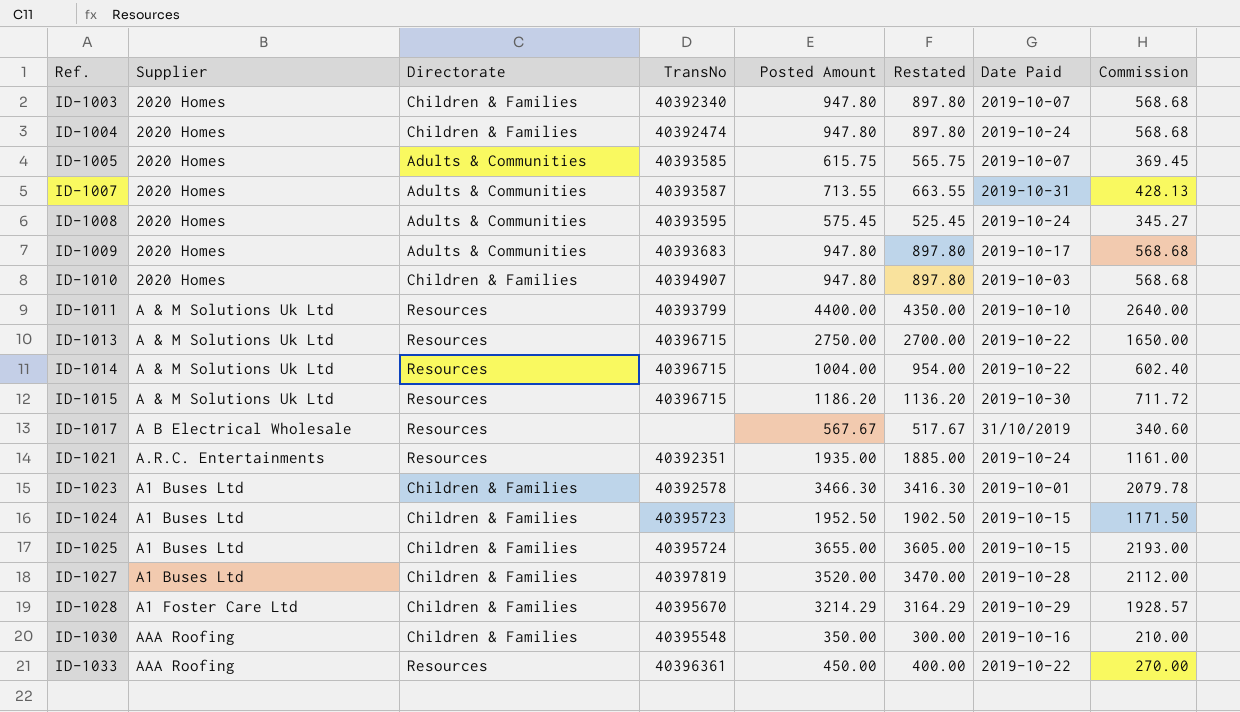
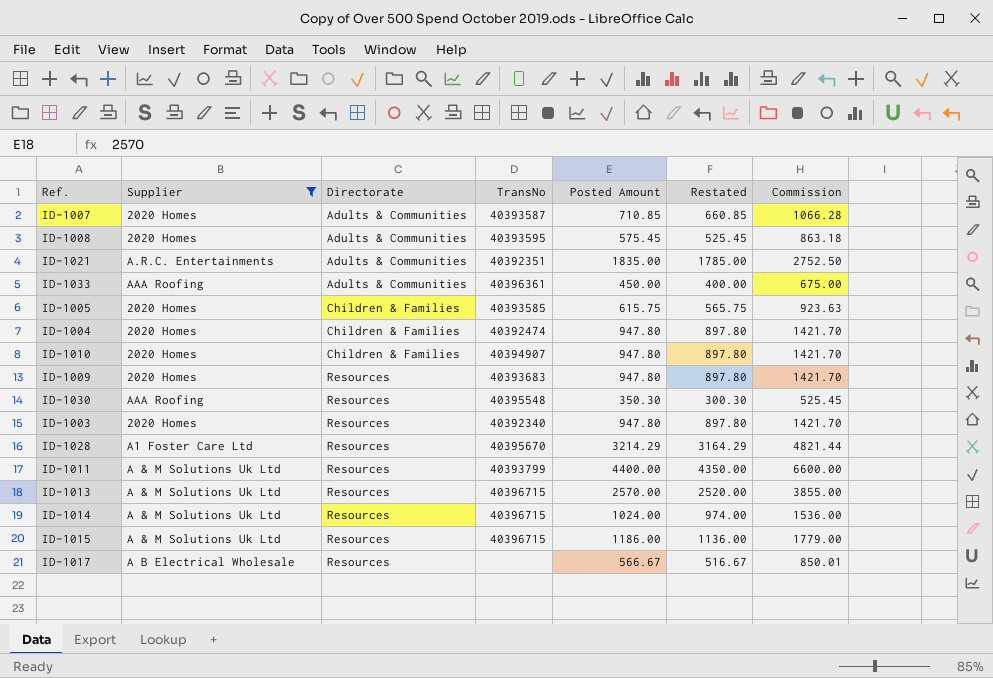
filter: none -> Supplier != A1 Buses Ltd
row order: Ref. ascending -> Directorate ascending
column Date Paid | position: 7 -> none
column Commission | formula: [Posted Amount] * 0.6 -> [Posted Amount] * 1.5
ID-1007 | Posted Amount: 713.55 -> 710.85
ID-1007 | Restated: 663.55 -> 660.85
ID-1021 | Directorate: Resources -> Adults & Communities
ID-1021 | Posted Amount: 1935.00 -> 1835.00
ID-1021 | Restated: 1885.00 -> 1785.00
ID-1033 | Directorate: Resources -> Adults & Communities
ID-1005 | Directorate: Adults & Communities -> Children & Families
ID-1009 | Directorate: Adults & Communities -> Resources
ID-1030 | Directorate: Children & Families -> Resources
ID-1030 | Posted Amount: 350.00 -> 350.30
ID-1030 | Restated: 300.00 -> 300.30
ID-1003 | Directorate: Children & Families -> Resources
ID-1028 | Directorate: Children & Families -> Resources
ID-1013 | Posted Amount: 2750.00 -> 2570.00
ID-1013 | Restated: 2700.00 -> 2520.00
ID-1014 | Posted Amount: 1004.00 -> 1024.00
ID-1014 | Restated: 954.00 -> 974.00
ID-1015 | Posted Amount: 1186.20 -> 1186.00
ID-1015 | Restated: 1136.20 -> 1136.00
ID-1017 | Posted Amount: 567.67 -> 566.67
ID-1017 | Restated: 517.67 -> 516.67

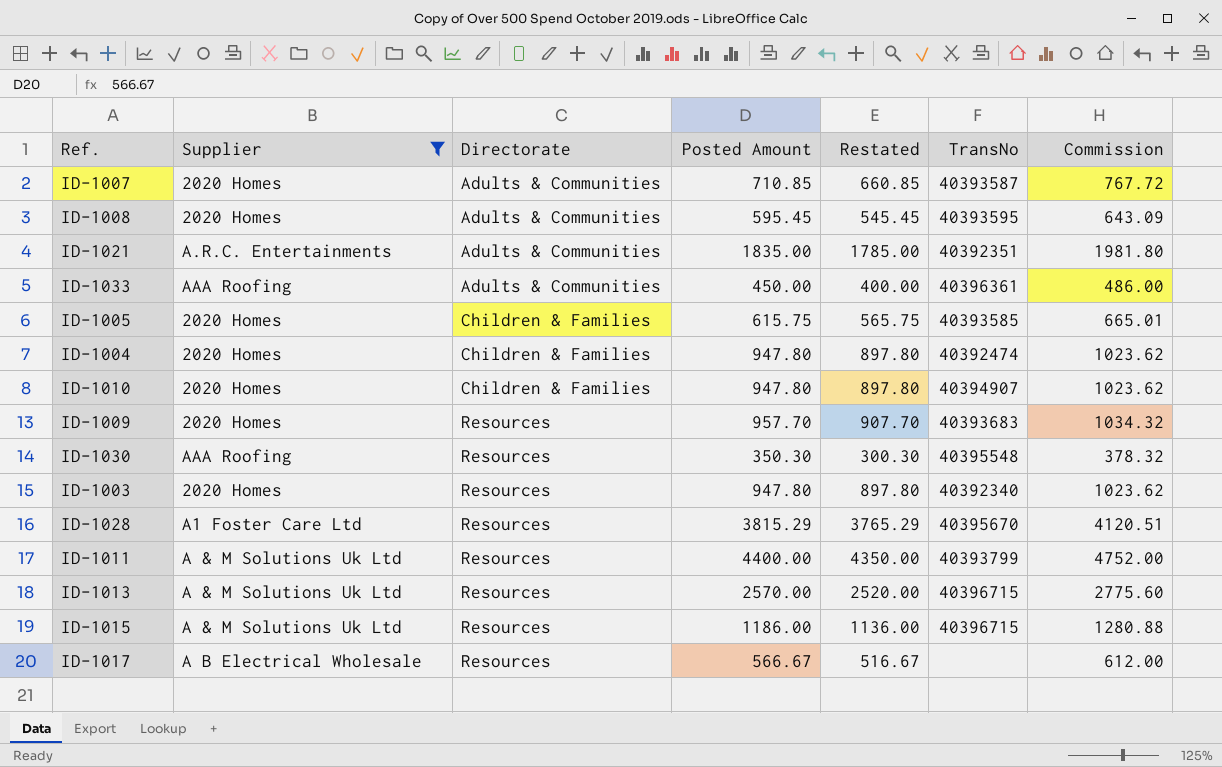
column TransNo | position: 4 -> 6
column Commission | formula: [Posted Amount] * 1.5 -> [Posted Amount] * 1.08
row ID-1014: A & M Solutions Uk Ltd | Resources | 40396715 | 1024.00 | 974.00 | 1536.00 -> none
ID-1008 | Posted Amount: 575.45 -> 595.45
ID-1008 | Restated: 525.45 -> 545.45
ID-1009 | Posted Amount: 947.80 -> 957.70
ID-1009 | Restated: 897.80 -> 907.70
ID-1028 | Posted Amount: 3214.29 -> 3815.29
ID-1028 | Restated: 3164.29 -> 3765.29

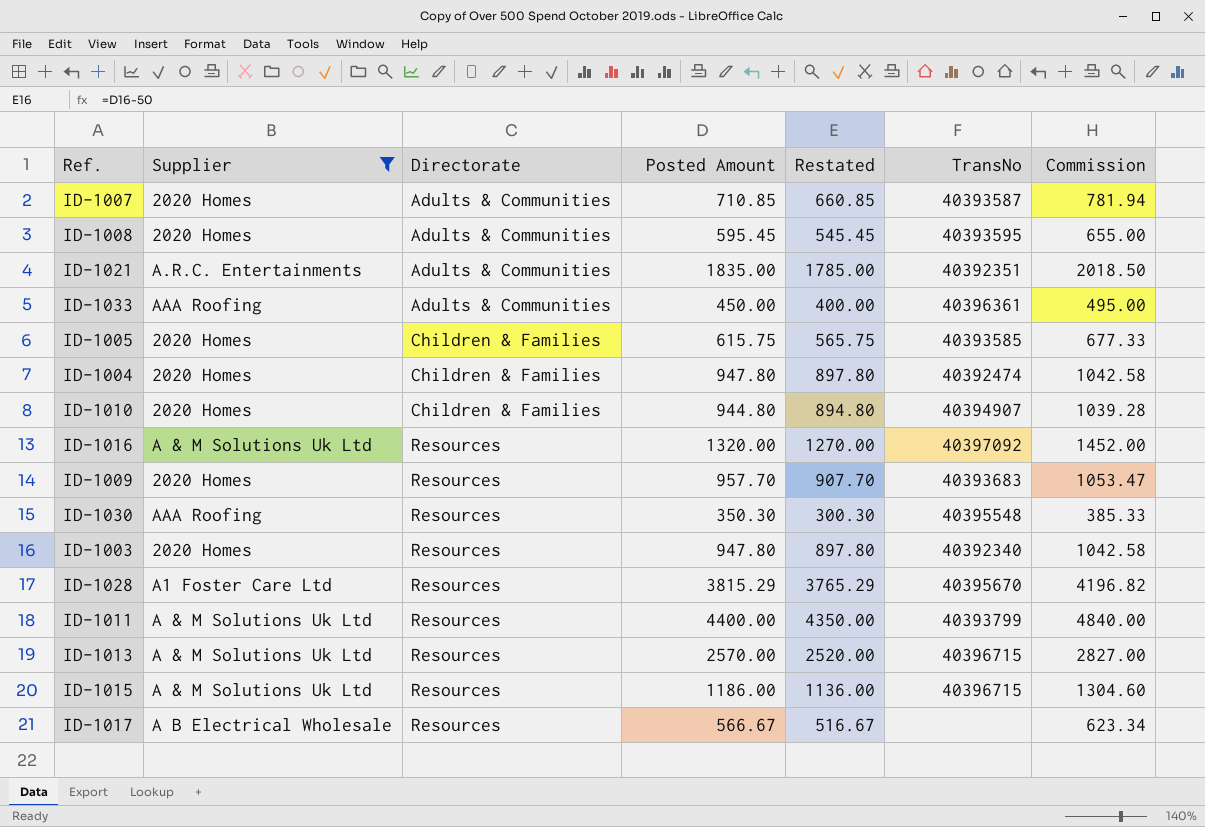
column Commission | formula: [Posted Amount] * 1.08 -> [Posted Amount] * 1.1
ID-1010 | Posted Amount: 947.80 -> 944.80
ID-1010 | Restated: 897.80 -> 894.80
row ID-1016: none -> A & M Solutions Uk Ltd | Resources | 1320.00 | 1270.00 | 40397092 | 1452.00

